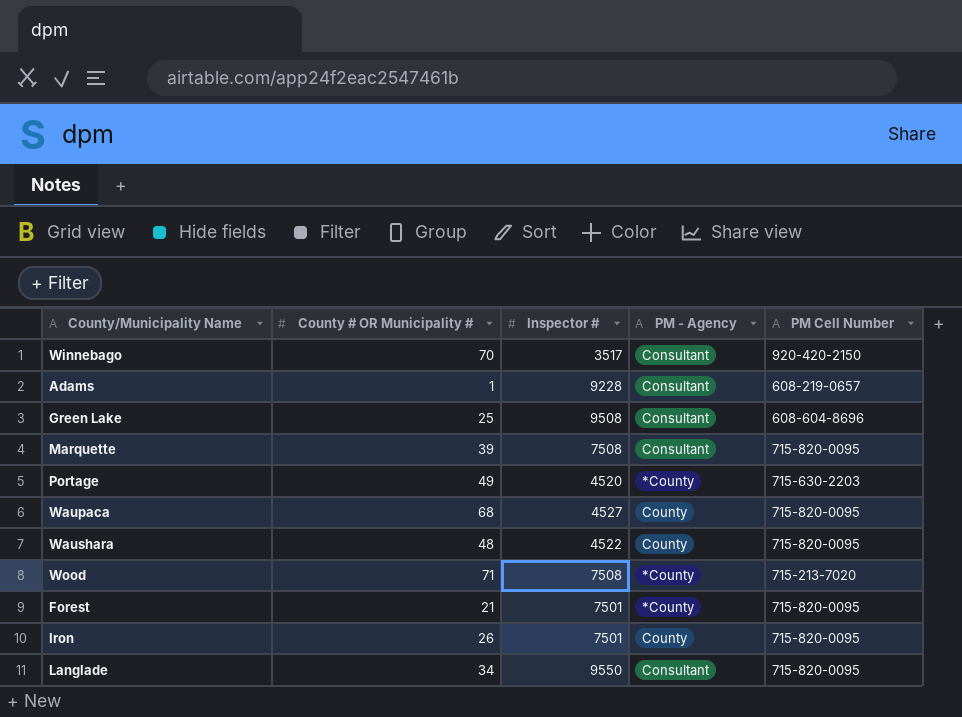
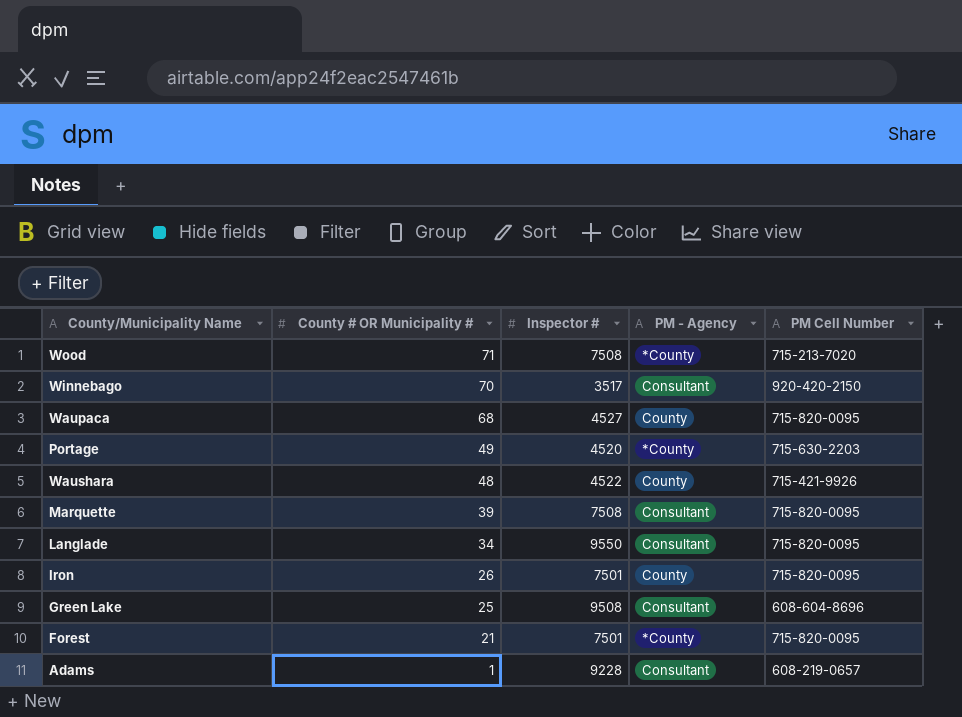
row order: none -> County # OR Municipality # descending
Waushara | PM Cell Number: 715-820-0095 -> 715-421-9926

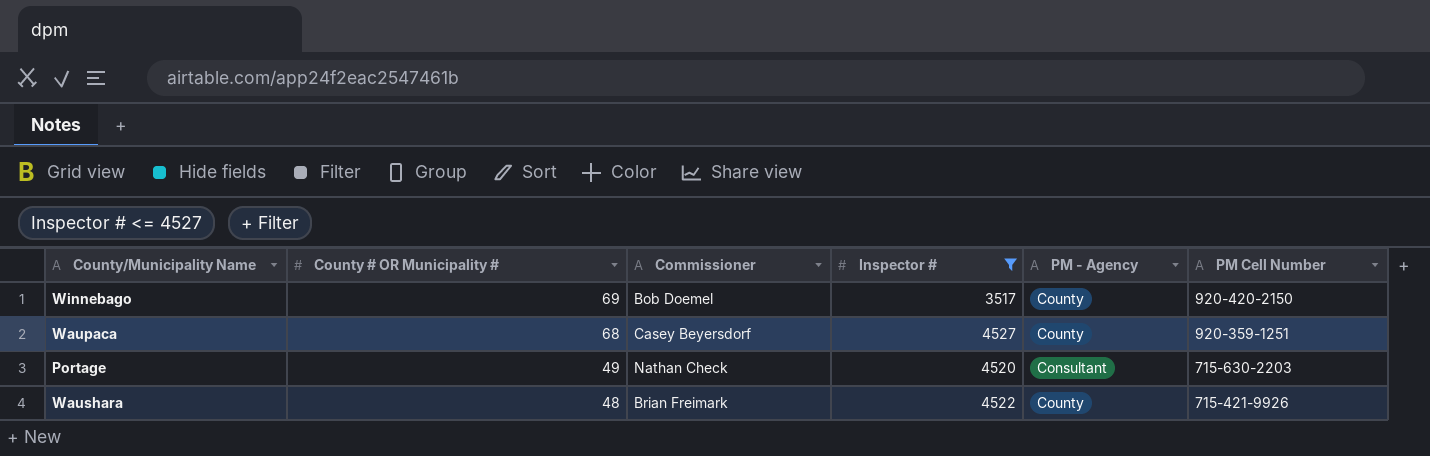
filter: none -> Inspector # <= 4527
column Commissioner | position: none -> 3
Winnebago | County # OR Municipality #: 70 -> 69
Winnebago | PM - Agency: Consultant -> County
Waupaca | PM Cell Number: 715-820-0095 -> 920-359-1251
Portage | PM - Agency: *County -> Consultant

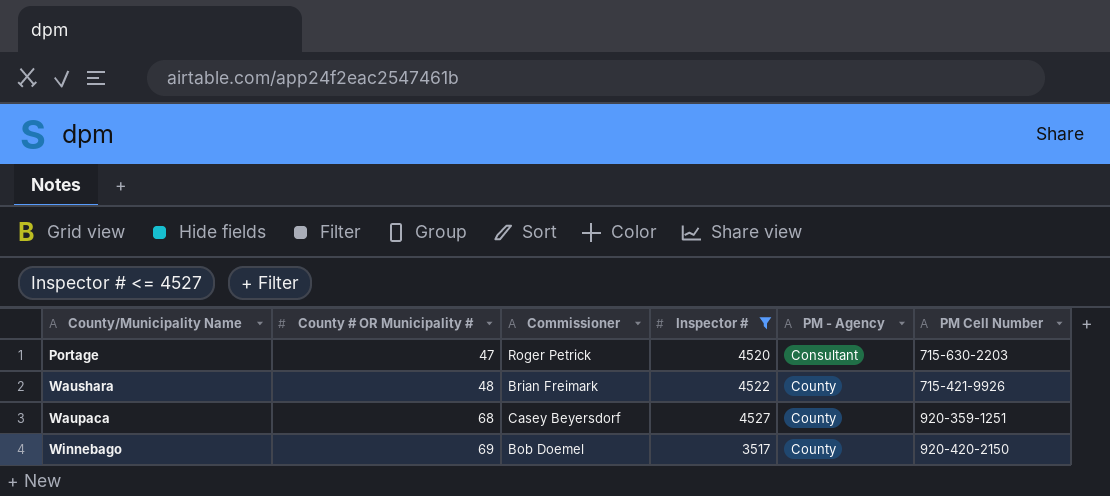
row order: County # OR Municipality # descending -> County # OR Municipality # ascending
Portage | County # OR Municipality #: 49 -> 47
Portage | Commissioner: Nathan Check -> Roger Petrick

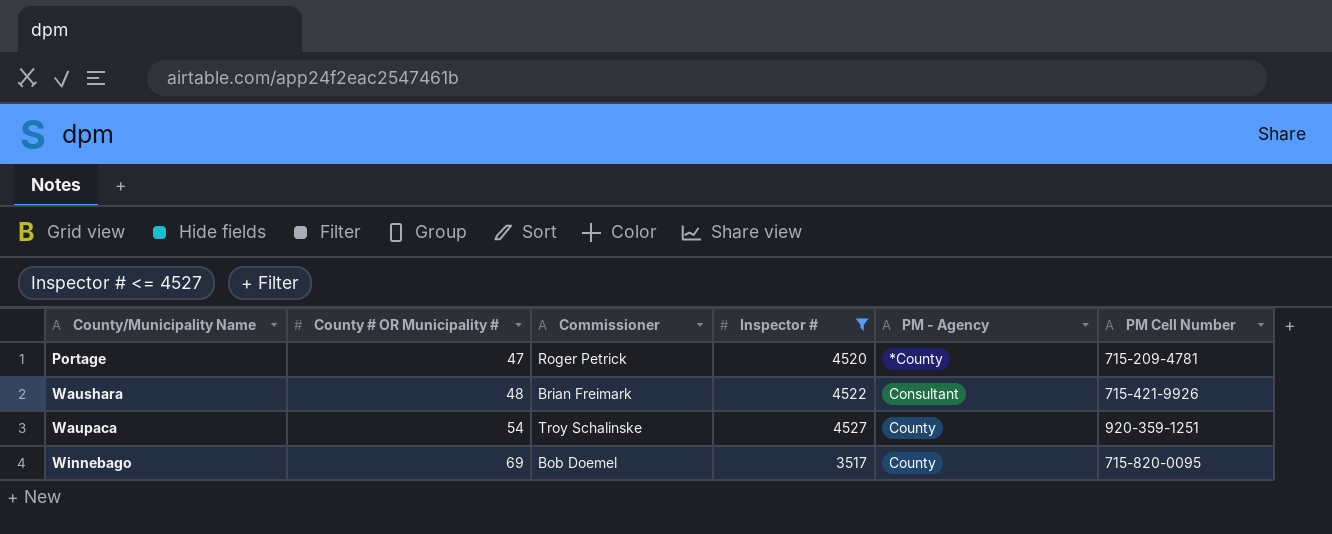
Portage | PM - Agency: Consultant -> *County
Portage | PM Cell Number: 715-630-2203 -> 715-209-4781
Waushara | PM - Agency: County -> Consultant
Waupaca | County # OR Municipality #: 68 -> 54
Waupaca | Commissioner: Casey Beyersdorf -> Troy Schalinske
Winnebago | PM Cell Number: 920-420-2150 -> 715-820-0095

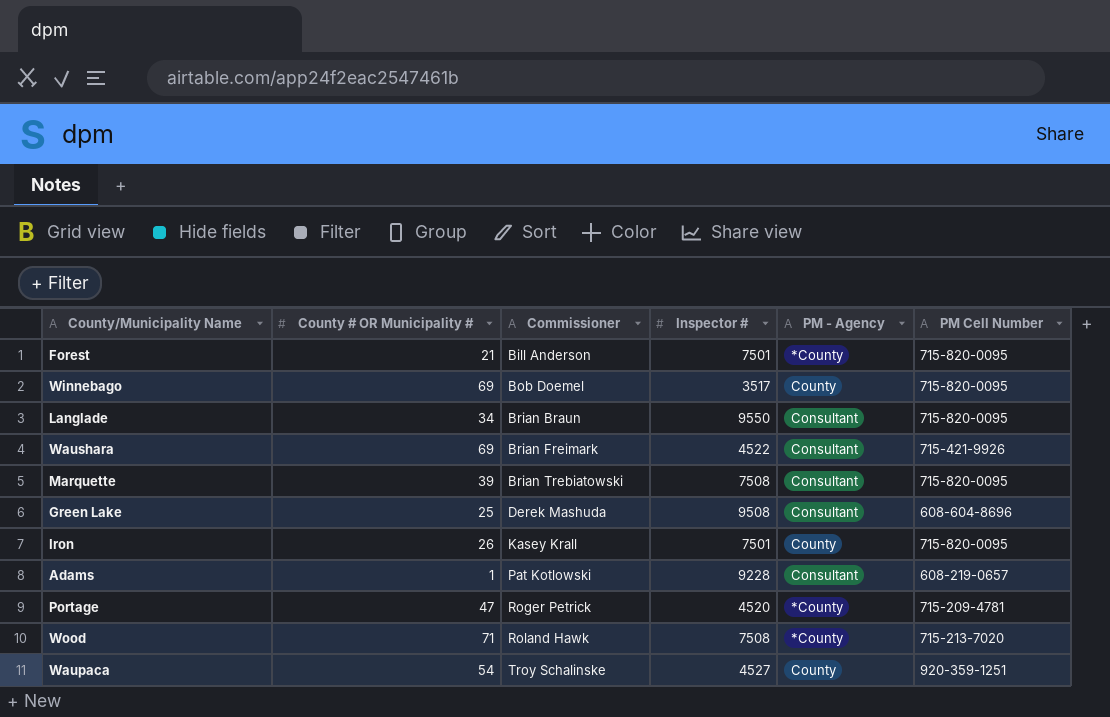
filter: Inspector # <= 4527 -> none
row order: County # OR Municipality # ascending -> Commissioner ascending
Waushara | County # OR Municipality #: 48 -> 69

